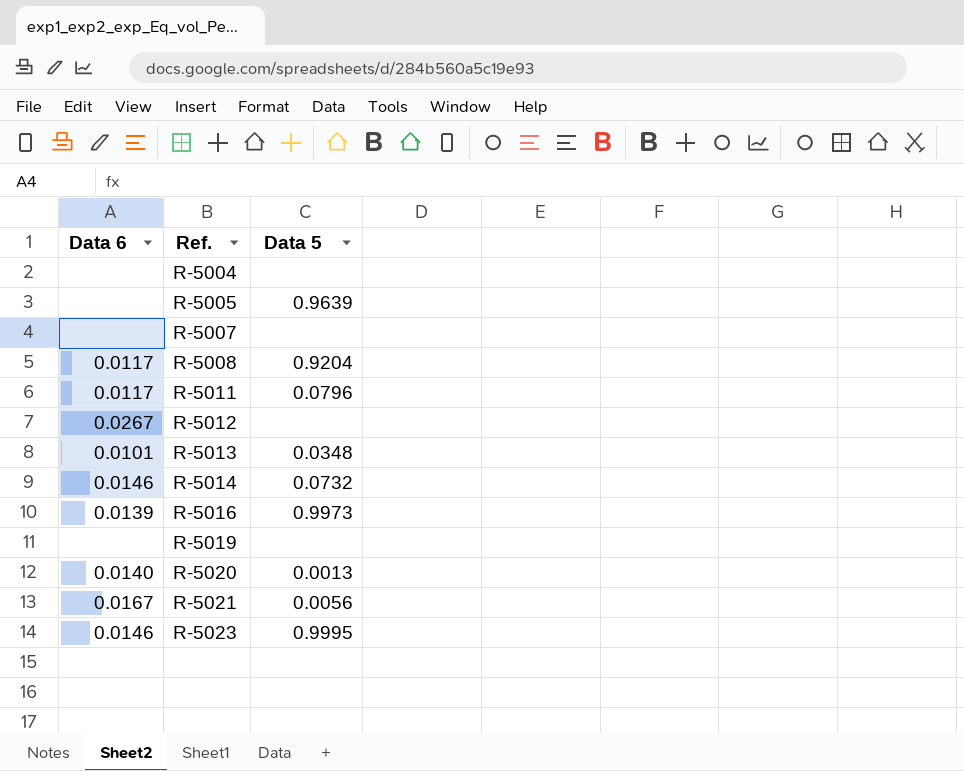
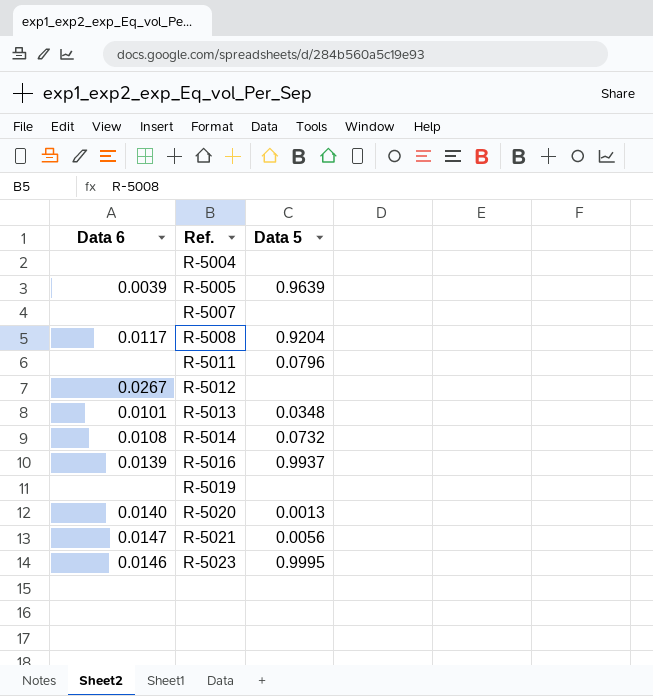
R-5005 | Data 6: none -> 0.0039
R-5011 | Data 6: 0.0117 -> none
R-5014 | Data 6: 0.0146 -> 0.0108
R-5016 | Data 5: 0.9973 -> 0.9937
R-5021 | Data 6: 0.0167 -> 0.0147

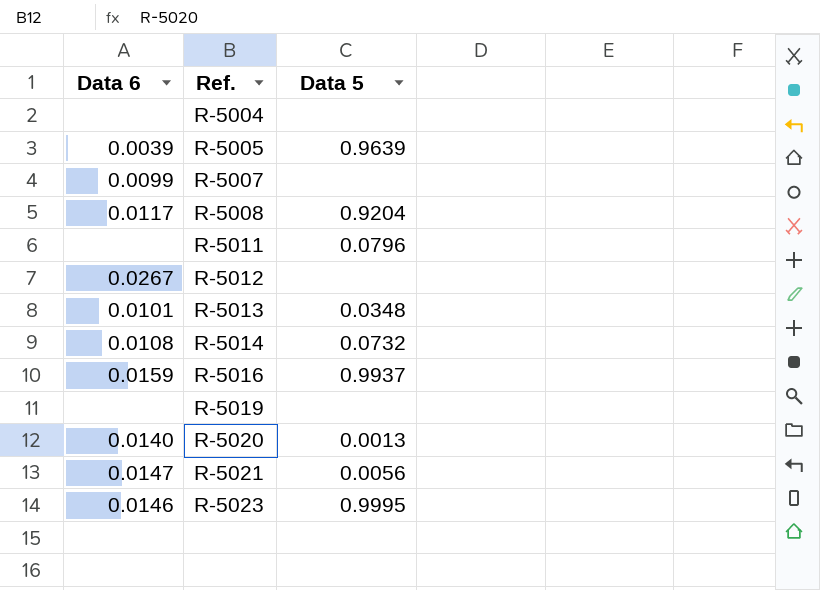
R-5007 | Data 6: none -> 0.0099
R-5016 | Data 6: 0.0139 -> 0.0159

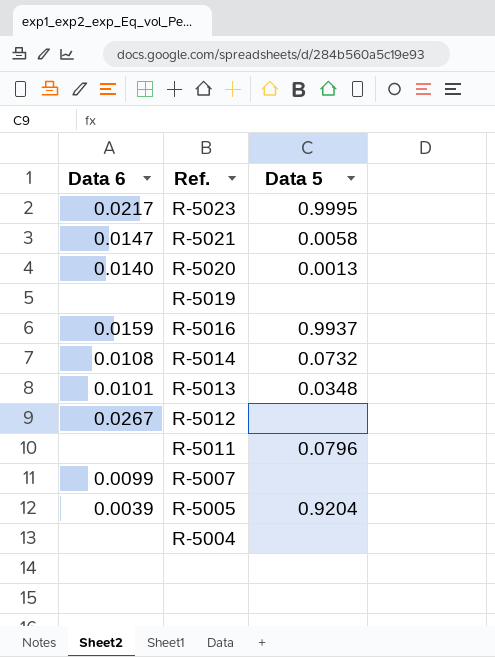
row order: Ref. ascending -> Ref. descending
row R-5008: 0.0117 | 0.9204 -> none
R-5023 | Data 6: 0.0146 -> 0.0217
R-5021 | Data 5: 0.0056 -> 0.0058
R-5005 | Data 5: 0.9639 -> 0.9204

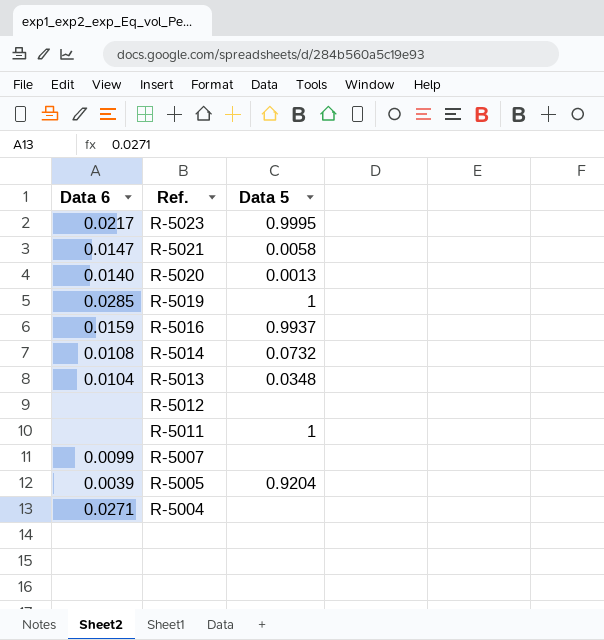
R-5019 | Data 6: none -> 0.0285
R-5019 | Data 5: none -> 1
R-5013 | Data 6: 0.0101 -> 0.0104
R-5012 | Data 6: 0.0267 -> none
R-5011 | Data 5: 0.0796 -> 1
R-5004 | Data 6: none -> 0.0271

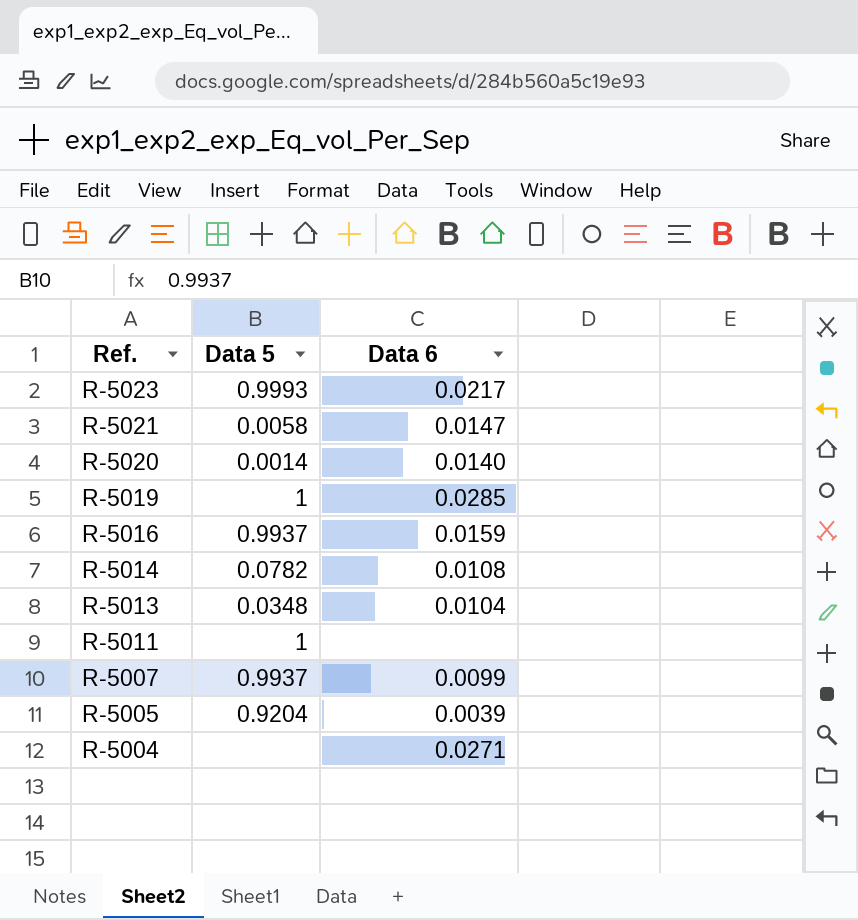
column Data 6 | position: 1 -> 3
row R-5012: none | none -> none
R-5023 | Data 5: 0.9995 -> 0.9993
R-5020 | Data 5: 0.0013 -> 0.0014
R-5014 | Data 5: 0.0732 -> 0.0782
R-5007 | Data 5: none -> 0.9937

